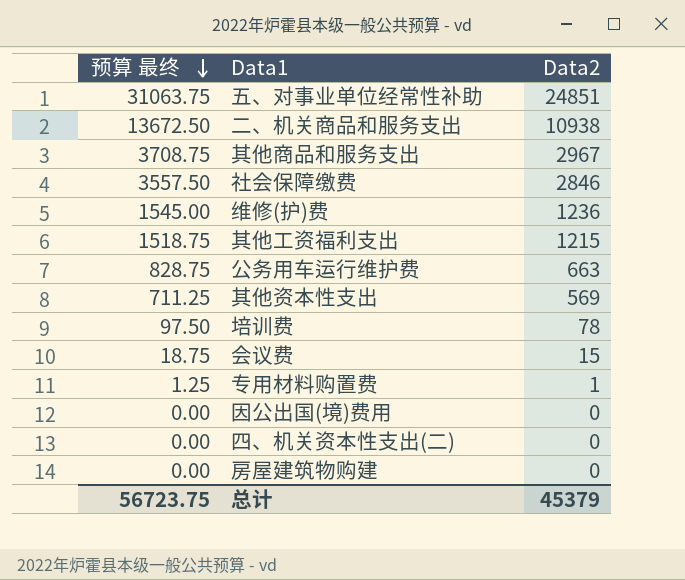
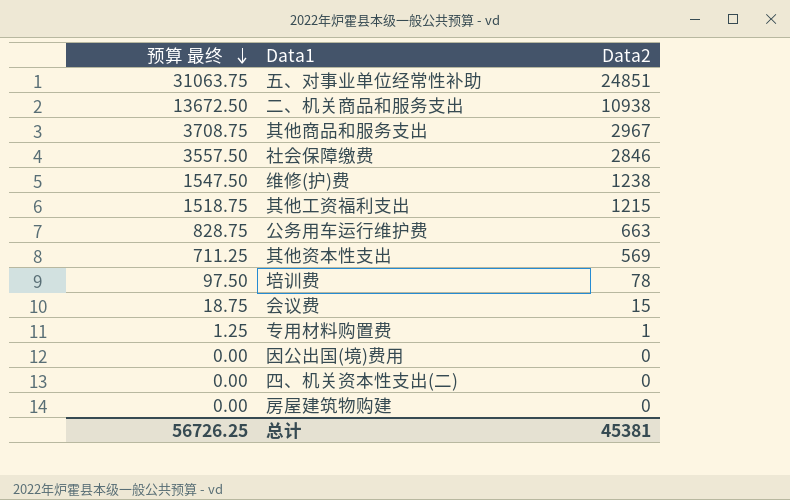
维修(护)费 | 预算 最终: 1545.00 -> 1547.50
维修(护)费 | Data2: 1236 -> 1238
总计 | 预算 最终: 56723.75 -> 56726.25
总计 | Data2: 45379 -> 45381

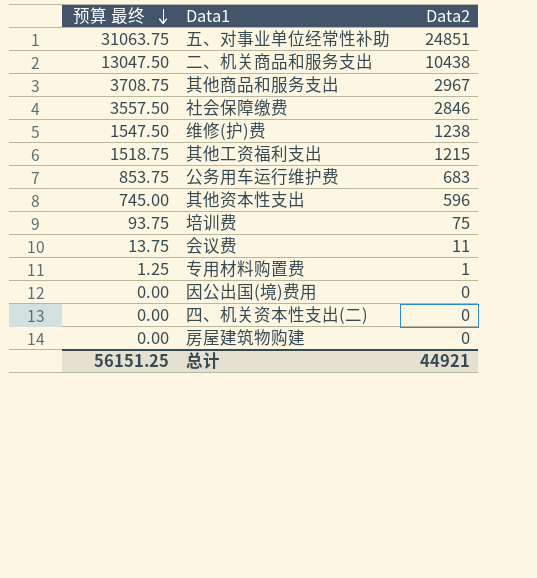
二、机关商品和服务支出 | 预算 最终: 13672.50 -> 13047.50
二、机关商品和服务支出 | Data2: 10938 -> 10438
公务用车运行维护费 | 预算 最终: 828.75 -> 853.75
公务用车运行维护费 | Data2: 663 -> 683
其他资本性支出 | 预算 最终: 711.25 -> 745.00
其他资本性支出 | Data2: 569 -> 596
培训费 | 预算 最终: 97.50 -> 93.75
培训费 | Data2: 78 -> 75
会议费 | 预算 最终: 18.75 -> 13.75
会议费 | Data2: 15 -> 11
总计 | 预算 最终: 56726.25 -> 56151.25
总计 | Data2: 45381 -> 44921

